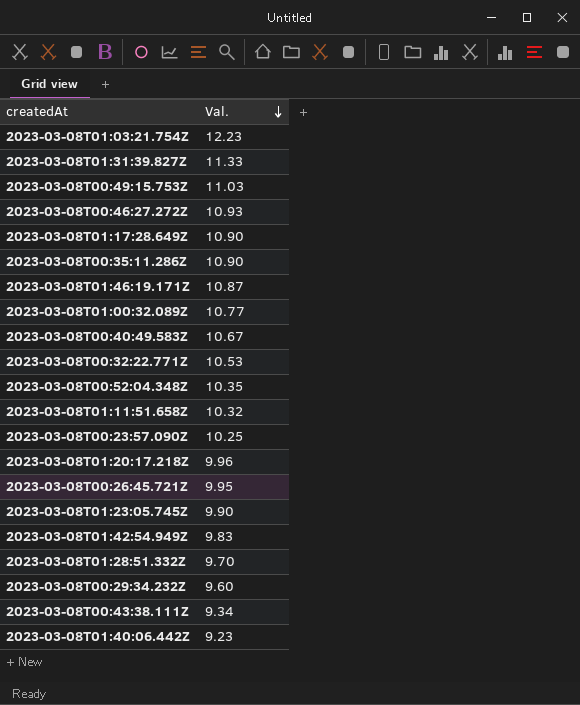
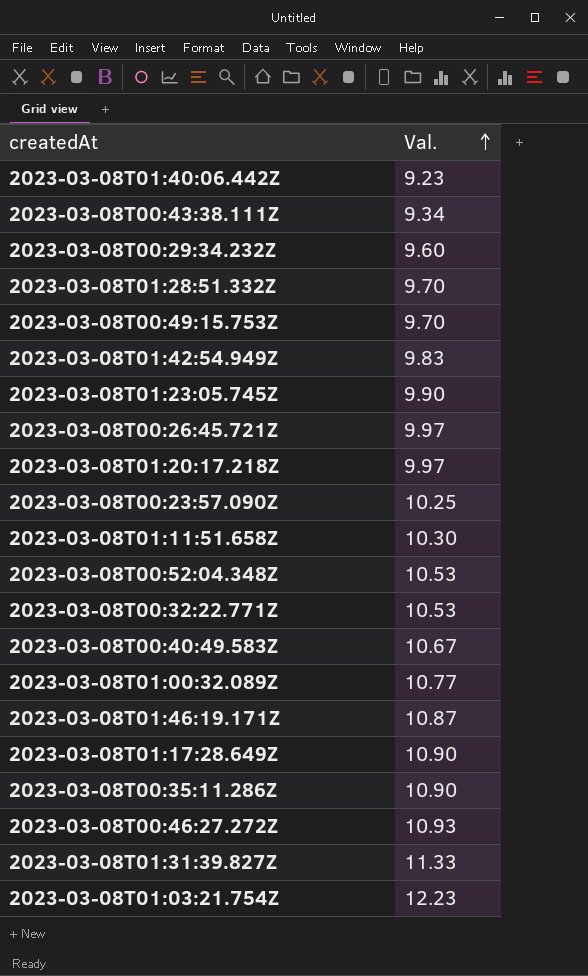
row order: Val. descending -> Val. ascending
2023-03-08T00:49:15.753Z | Val.: 11.03 -> 9.70
2023-03-08T00:26:45.721Z | Val.: 9.95 -> 9.97
2023-03-08T01:20:17.218Z | Val.: 9.96 -> 9.97
2023-03-08T01:11:51.658Z | Val.: 10.32 -> 10.30
2023-03-08T00:52:04.348Z | Val.: 10.35 -> 10.53

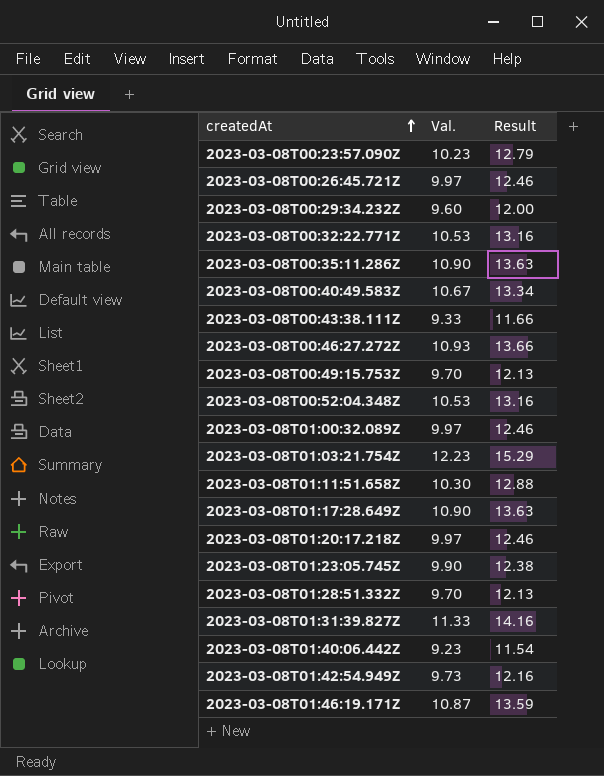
row order: Val. ascending -> createdAt ascending
column Result | formula: none -> [Val.] * 1.25
2023-03-08T00:23:57.090Z | Val.: 10.25 -> 10.23
2023-03-08T00:43:38.111Z | Val.: 9.34 -> 9.33
2023-03-08T01:00:32.089Z | Val.: 10.77 -> 9.97
2023-03-08T01:42:54.949Z | Val.: 9.83 -> 9.73

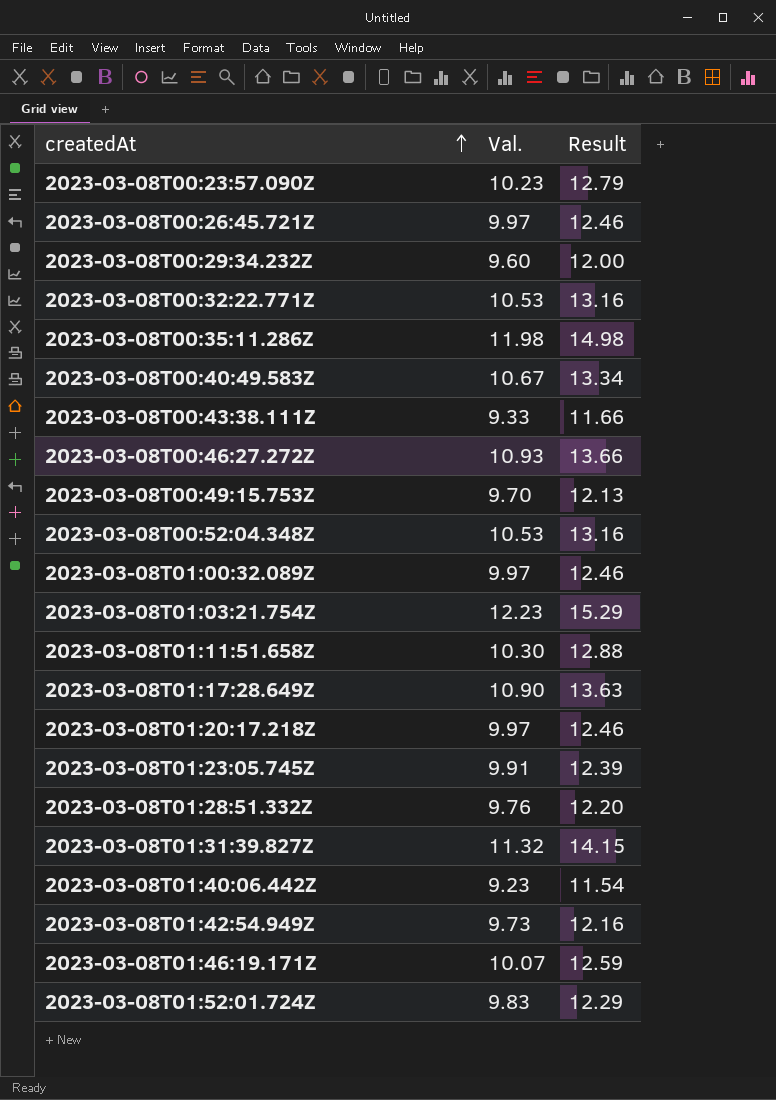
2023-03-08T00:35:11.286Z | Val.: 10.90 -> 11.98
2023-03-08T00:35:11.286Z | Result: 13.63 -> 14.98
2023-03-08T01:23:05.745Z | Val.: 9.90 -> 9.91
2023-03-08T01:23:05.745Z | Result: 12.38 -> 12.39
2023-03-08T01:28:51.332Z | Val.: 9.70 -> 9.76
2023-03-08T01:28:51.332Z | Result: 12.13 -> 12.20
2023-03-08T01:31:39.827Z | Val.: 11.33 -> 11.32
2023-03-08T01:31:39.827Z | Result: 14.16 -> 14.15
2023-03-08T01:46:19.171Z | Val.: 10.87 -> 10.07
2023-03-08T01:46:19.171Z | Result: 13.59 -> 12.59
row 2023-03-08T01:52:01.724Z: none -> 9.83 | 12.29

